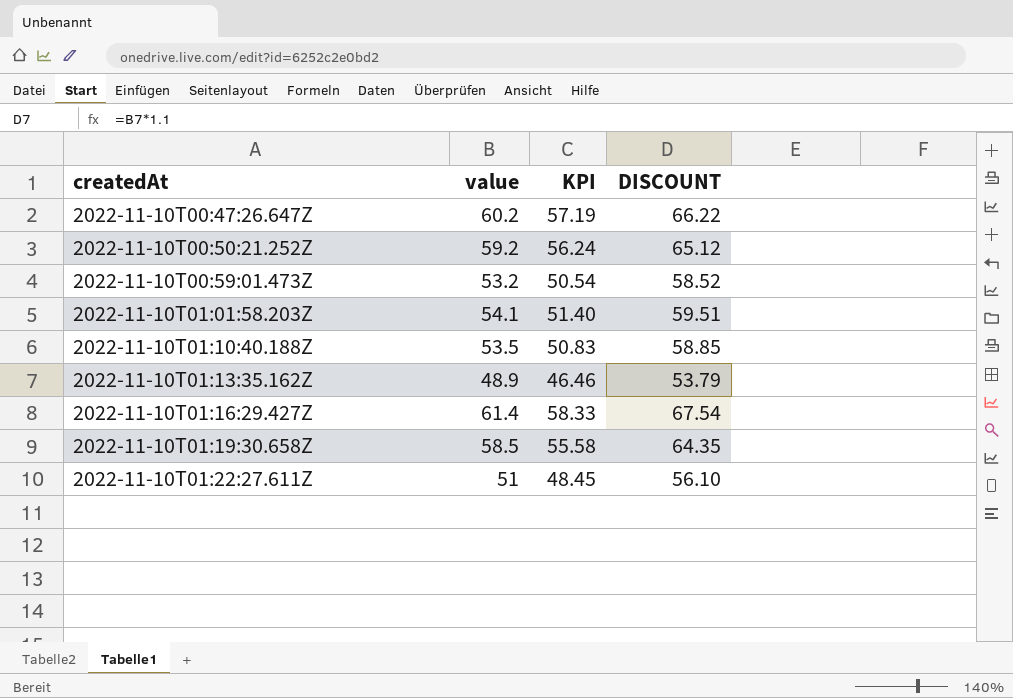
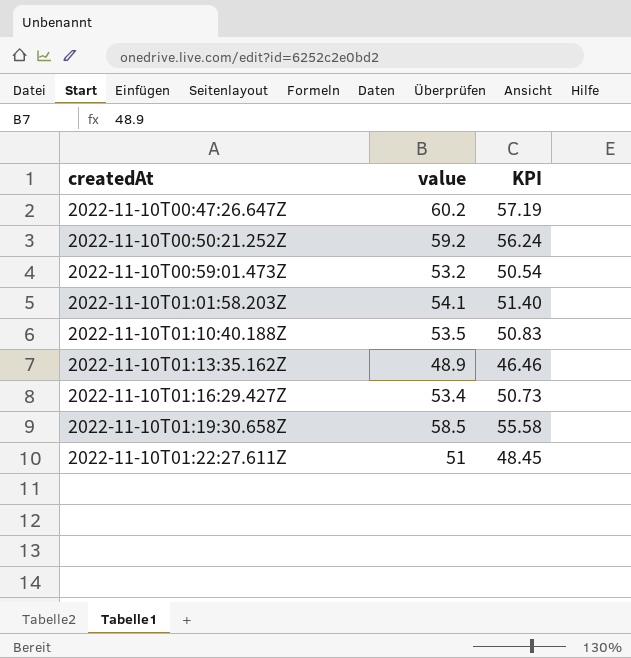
column DISCOUNT | formula: [value] * 1.1 -> none
2022-11-10T01:16:29.427Z | value: 61.4 -> 53.4
2022-11-10T01:16:29.427Z | KPI: 58.33 -> 50.73

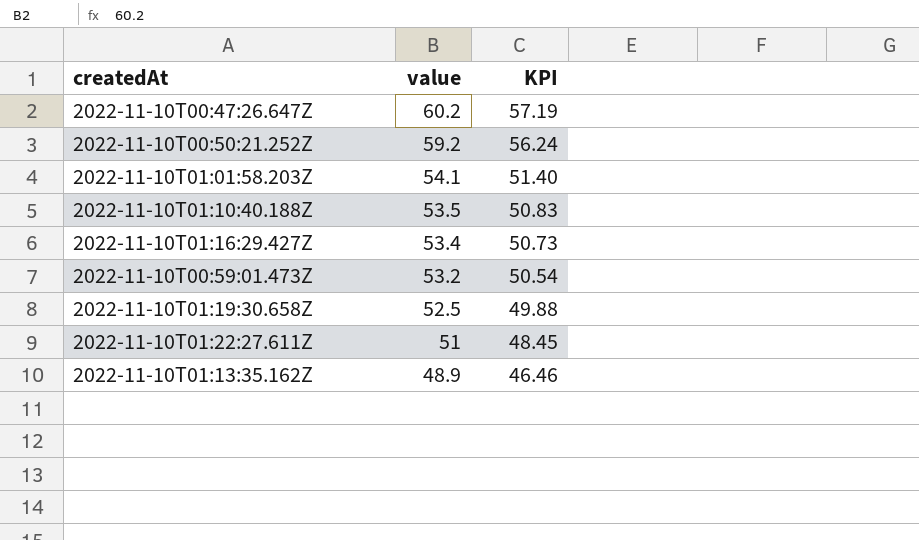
row order: createdAt ascending -> value descending
2022-11-10T01:19:30.658Z | value: 58.5 -> 52.5
2022-11-10T01:19:30.658Z | KPI: 55.58 -> 49.88

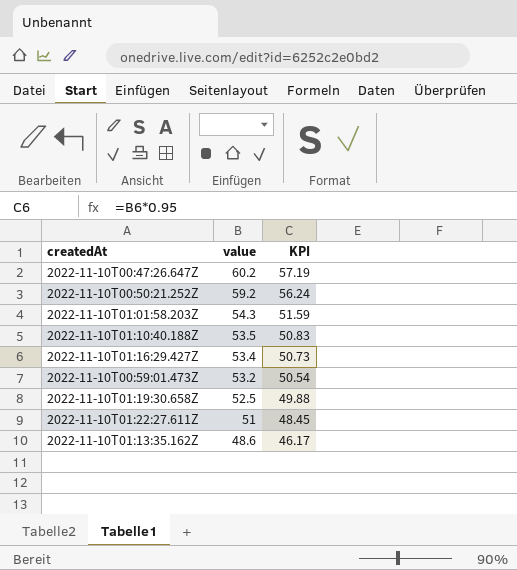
2022-11-10T01:01:58.203Z | value: 54.1 -> 54.3
2022-11-10T01:01:58.203Z | KPI: 51.40 -> 51.59
2022-11-10T01:13:35.162Z | value: 48.9 -> 48.6
2022-11-10T01:13:35.162Z | KPI: 46.46 -> 46.17

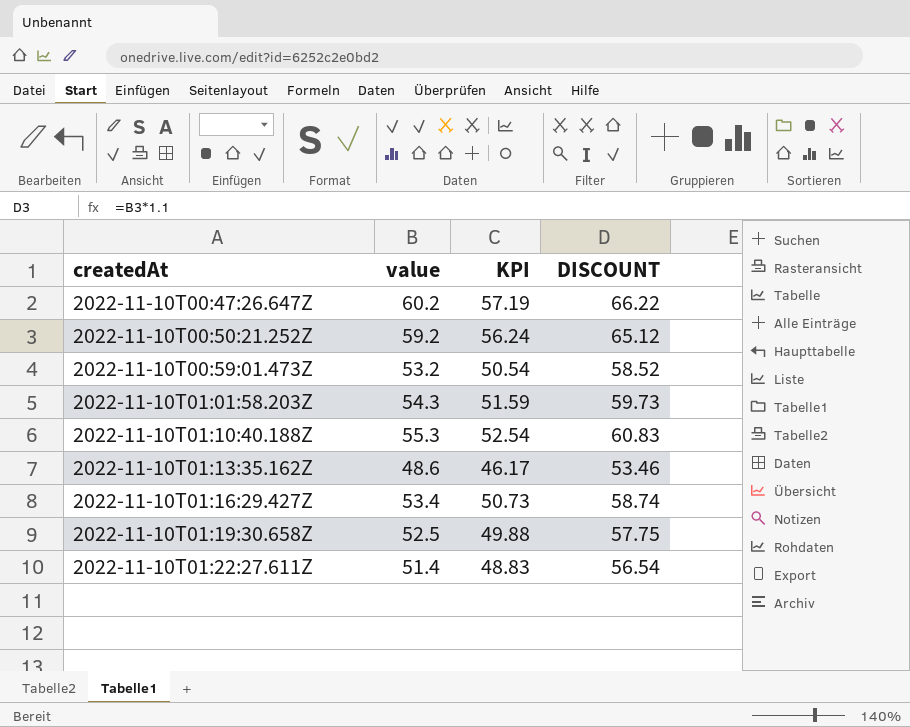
row order: value descending -> createdAt ascending
column DISCOUNT | formula: none -> [value] * 1.1
2022-11-10T01:10:40.188Z | value: 53.5 -> 55.3
2022-11-10T01:10:40.188Z | KPI: 50.83 -> 52.54
2022-11-10T01:22:27.611Z | value: 51 -> 51.4
2022-11-10T01:22:27.611Z | KPI: 48.45 -> 48.83

